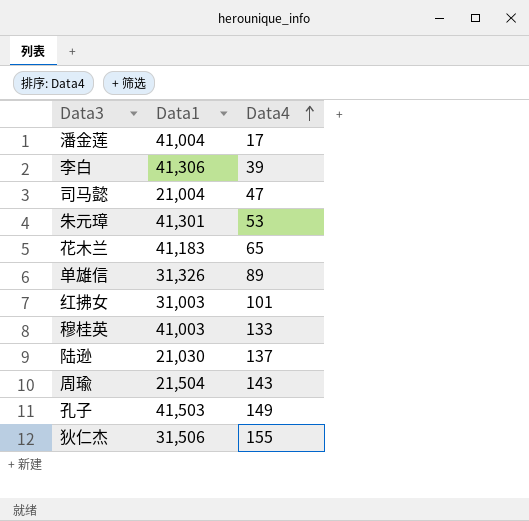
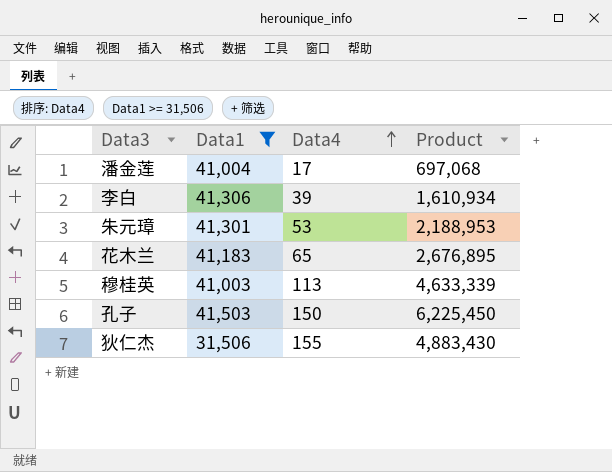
filter: none -> Data1 >= 31,506
column Product | formula: none -> [Data1] * [Data4]
穆桂英 | Data4: 133 -> 113
孔子 | Data4: 149 -> 150

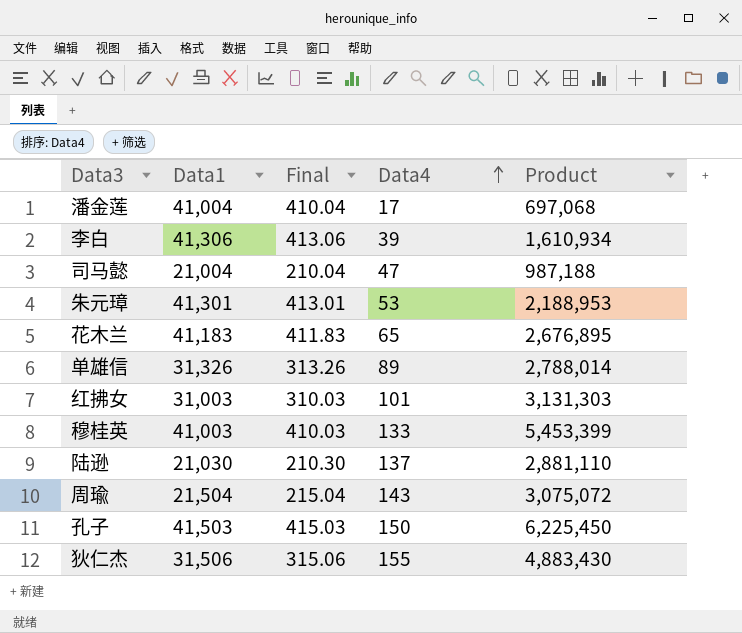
filter: Data1 >= 31,506 -> none
column Final | formula: none -> [Data1] * 0.01
穆桂英 | Data4: 113 -> 133
穆桂英 | Product: 4,633,339 -> 5,453,399

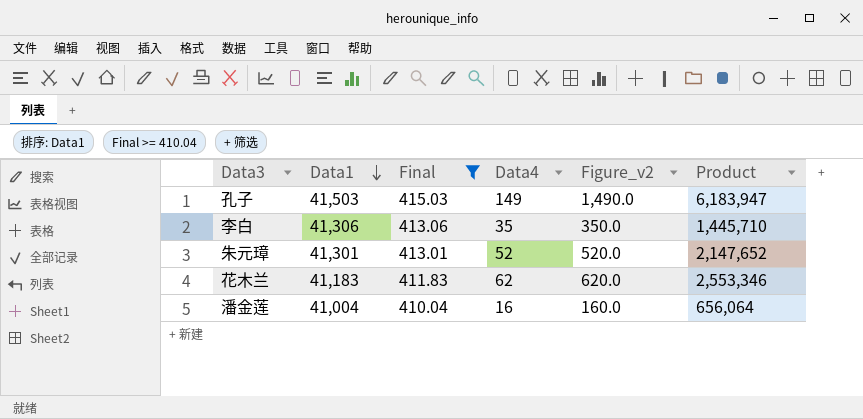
filter: none -> Final >= 410.04
row order: Data4 ascending -> Data1 descending
column Figure_v2 | formula: none -> [Data4] * 10
孔子 | Data4: 150 -> 149
孔子 | Product: 6,225,450 -> 6,183,947
李白 | Data4: 39 -> 35
李白 | Product: 1,610,934 -> 1,445,710
朱元璋 | Data4: 53 -> 52
朱元璋 | Product: 2,188,953 -> 2,147,652
花木兰 | Data4: 65 -> 62
花木兰 | Product: 2,676,895 -> 2,553,346
潘金莲 | Data4: 17 -> 16
潘金莲 | Product: 697,068 -> 656,064

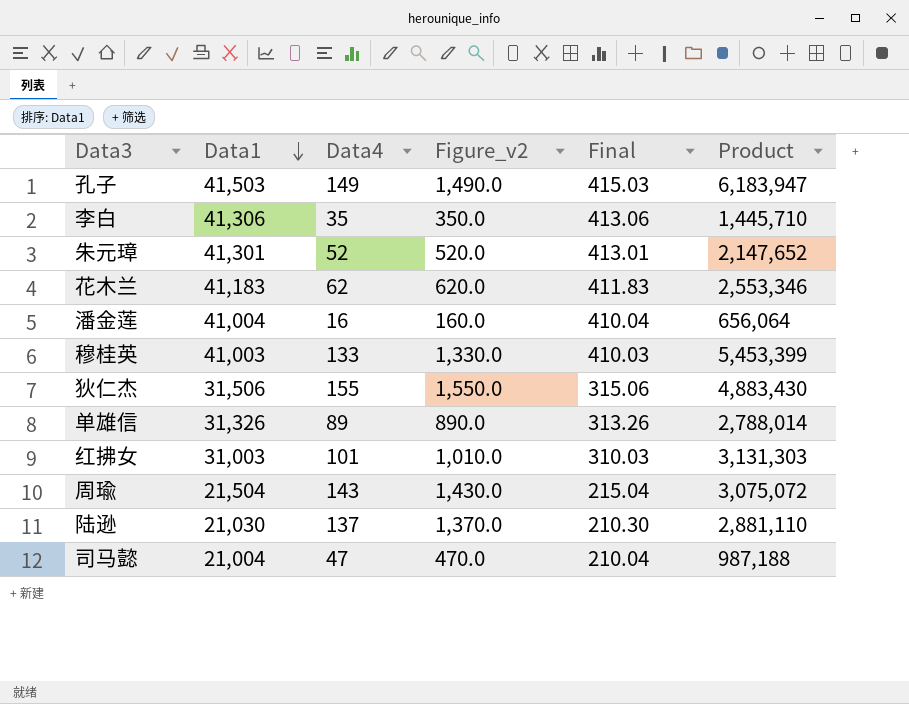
filter: Final >= 410.04 -> none
column Final | position: 3 -> 5

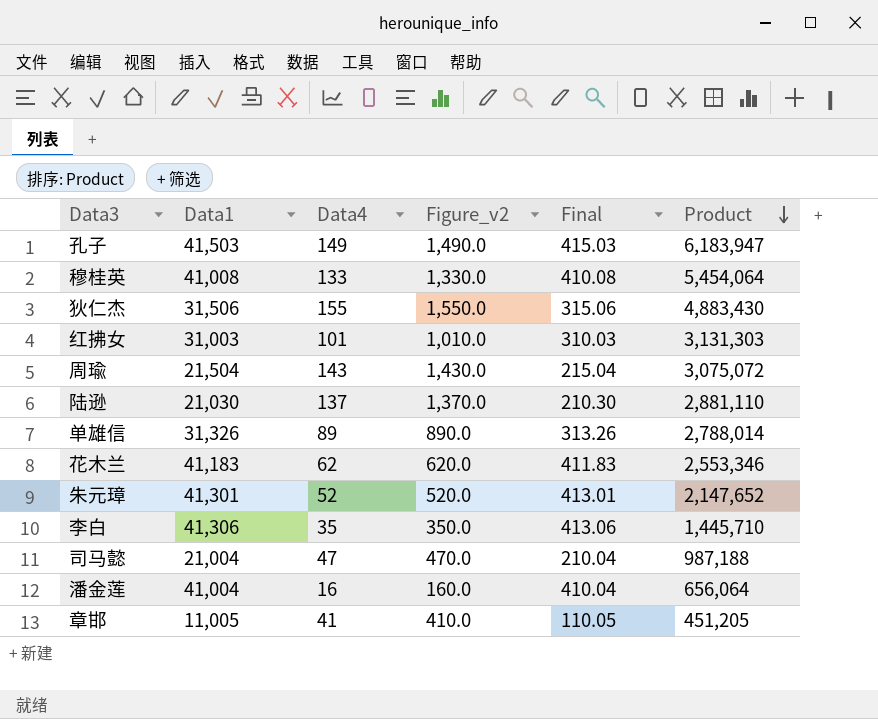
row order: Data1 descending -> Product descending
穆桂英 | Data1: 41,003 -> 41,008
穆桂英 | Final: 410.03 -> 410.08
穆桂英 | Product: 5,453,399 -> 5,454,064
row 章邯: none -> 11,005 | 41 | 410.0 | 110.05 | 451,205

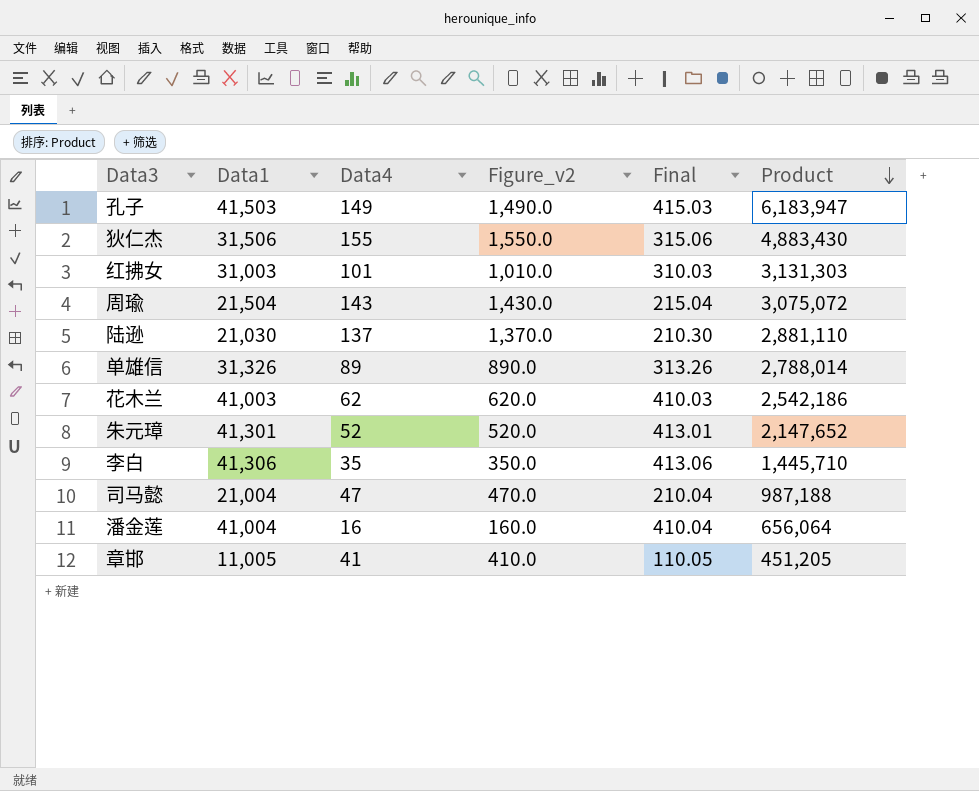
row 穆桂英: 41,008 | 133 | 1,330.0 | 410.08 | 5,454,064 -> none
花木兰 | Data1: 41,183 -> 41,003
花木兰 | Final: 411.83 -> 410.03
花木兰 | Product: 2,553,346 -> 2,542,186

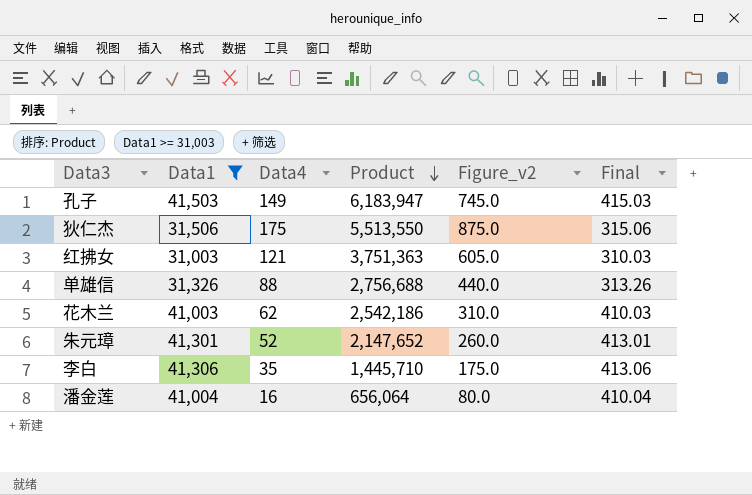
filter: none -> Data1 >= 31,003
column Product | position: 6 -> 4
column Figure_v2 | formula: [Data4] * 10 -> [Data4] * 5
狄仁杰 | Data4: 155 -> 175
狄仁杰 | Product: 4,883,430 -> 5,513,550
红拂女 | Data4: 101 -> 121
红拂女 | Product: 3,131,303 -> 3,751,363
单雄信 | Data4: 89 -> 88
单雄信 | Product: 2,788,014 -> 2,756,688

